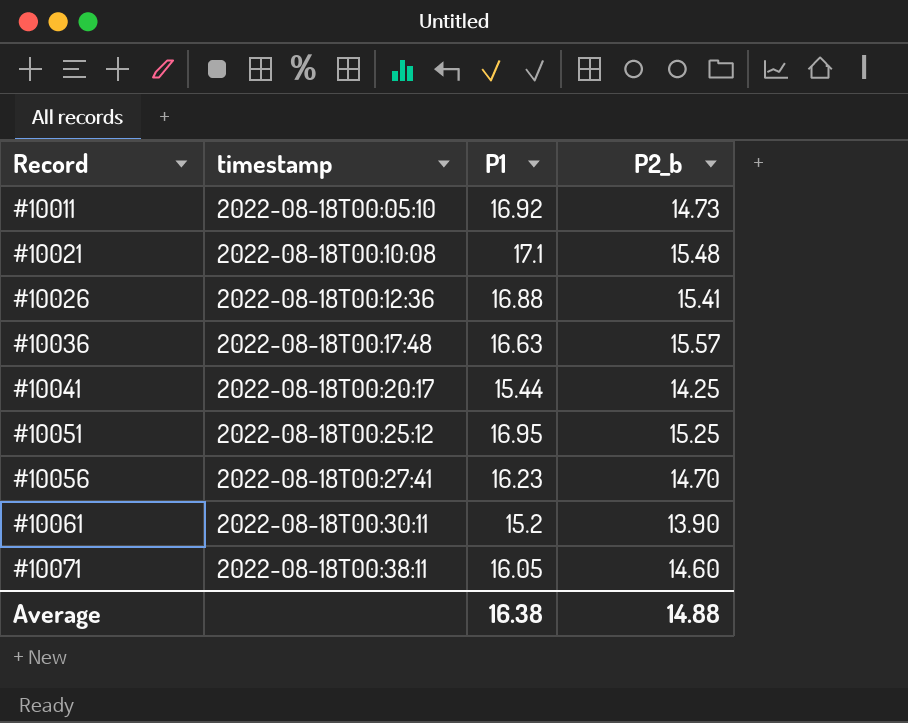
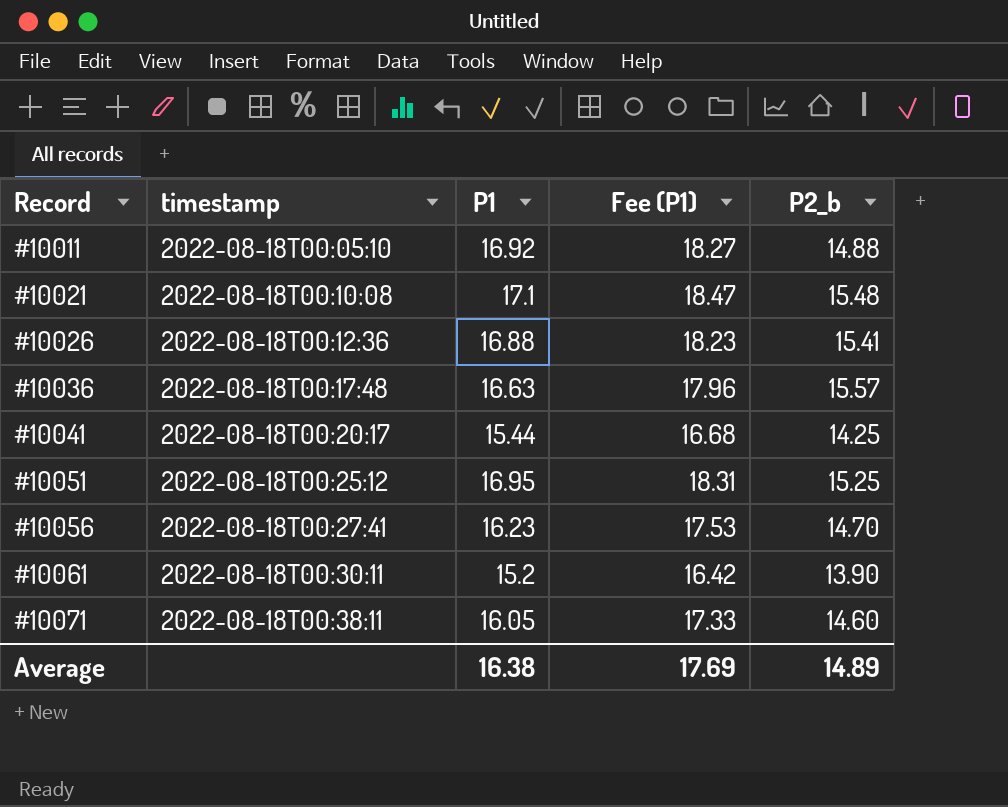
column Fee (P1) | formula: none -> [P1] * 1.08
#10011 | P2_b: 14.73 -> 14.88
Average | P2_b: 14.88 -> 14.89

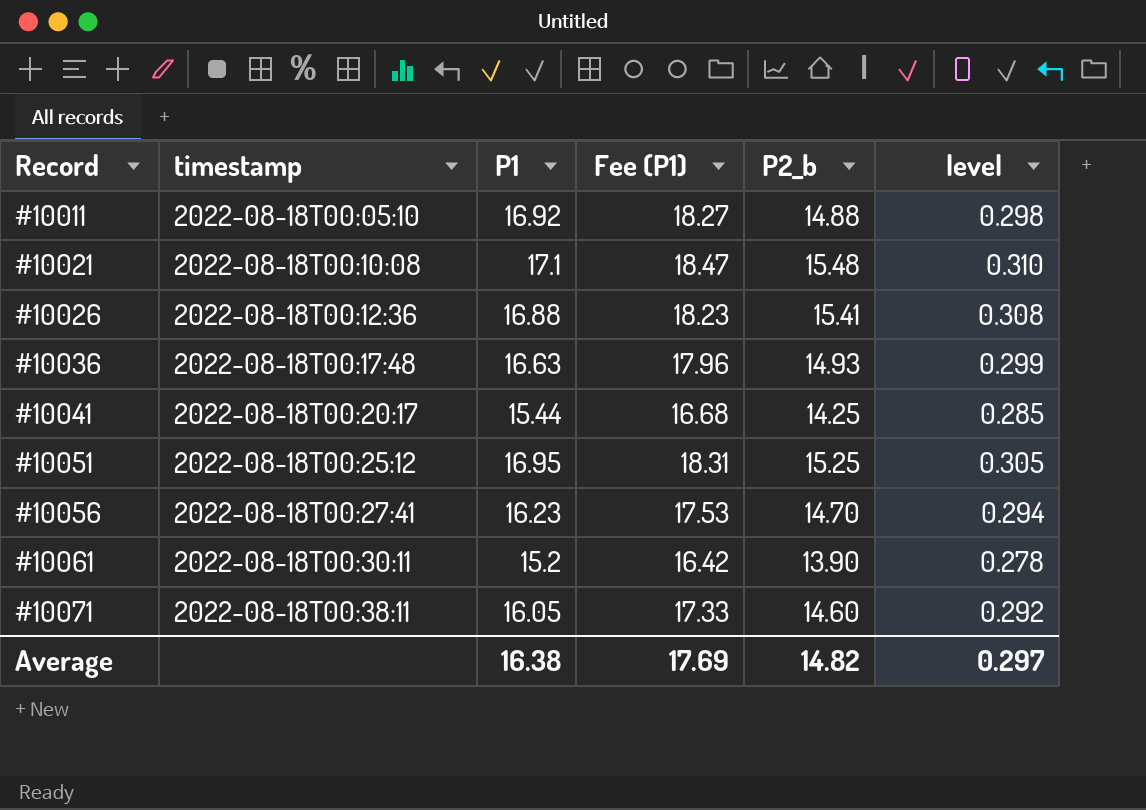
column level | formula: none -> [P2_b] * 0.02
#10036 | P2_b: 15.57 -> 14.93
Average | P2_b: 14.89 -> 14.82

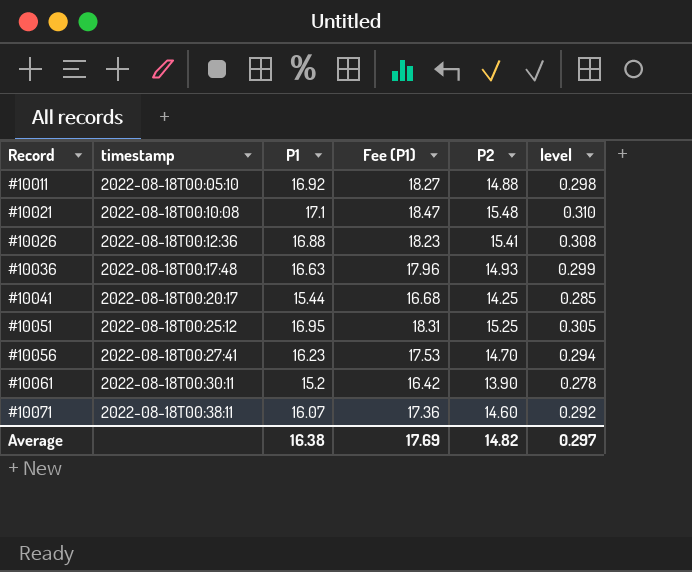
column name: P2_b -> P2
#10071 | P1: 16.05 -> 16.07
#10071 | Fee (P1): 17.33 -> 17.36

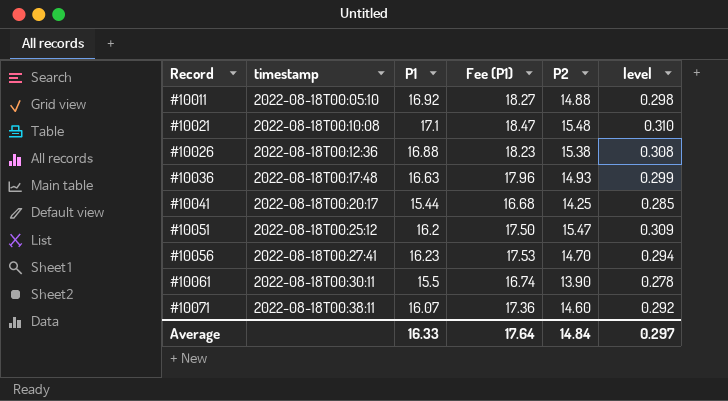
#10026 | P2: 15.41 -> 15.38
#10051 | P1: 16.95 -> 16.2
#10051 | Fee (P1): 18.31 -> 17.50
#10051 | P2: 15.25 -> 15.47
#10051 | level: 0.305 -> 0.309
#10061 | P1: 15.2 -> 15.5
#10061 | Fee (P1): 16.42 -> 16.74
Average | P1: 16.38 -> 16.33
Average | Fee (P1): 17.69 -> 17.64
Average | P2: 14.82 -> 14.84

